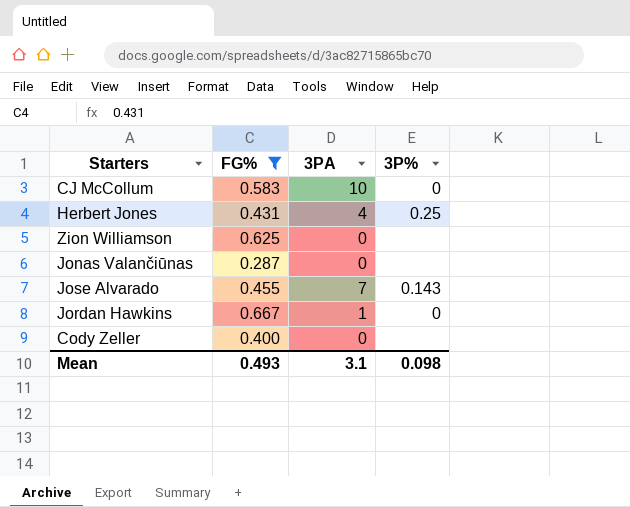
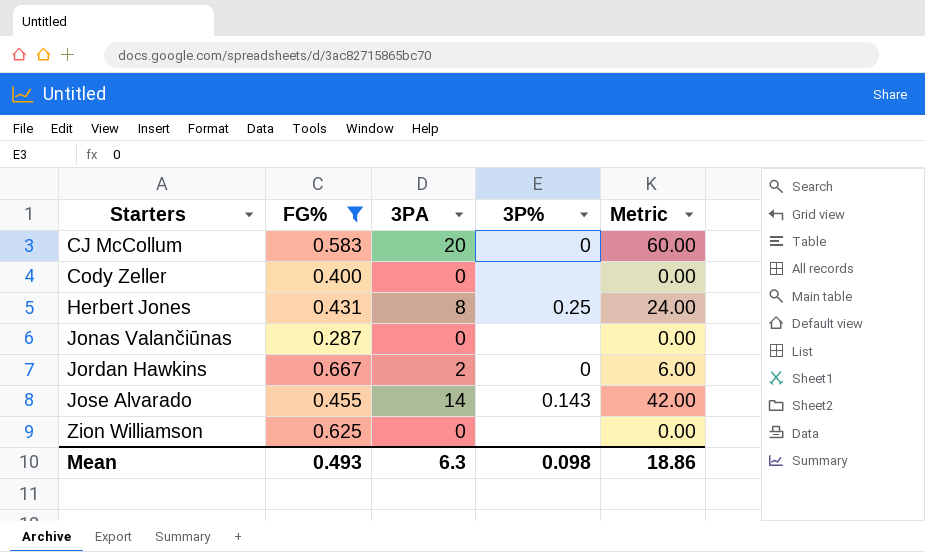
row order: none -> Starters ascending
column Metric | formula: none -> [3PA] * 3
CJ McCollum | 3PA: 10 -> 20
Herbert Jones | 3PA: 4 -> 8
Jordan Hawkins | 3PA: 1 -> 2
Jose Alvarado | 3PA: 7 -> 14
Mean | 3PA: 3.1 -> 6.3

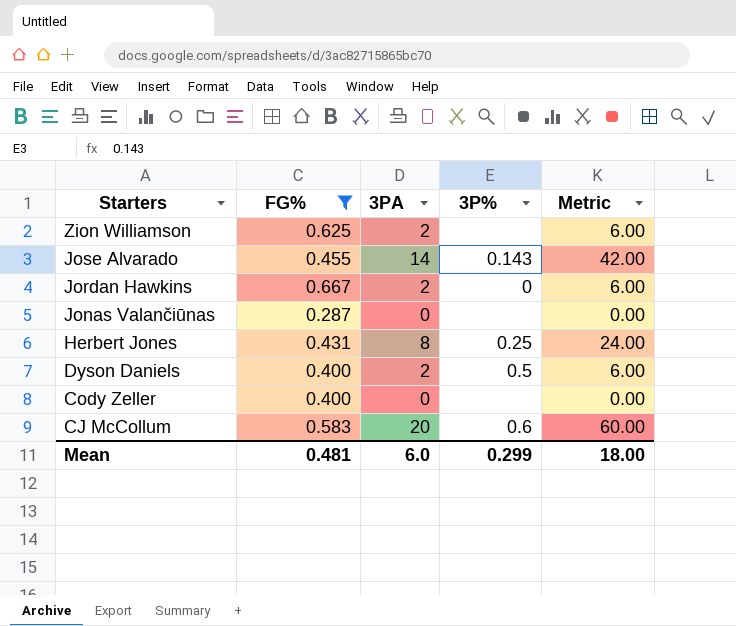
row order: Starters ascending -> Starters descending
Zion Williamson | 3PA: 0 -> 2
Zion Williamson | Metric: 0.00 -> 6.00
row Dyson Daniels: none -> 0.400 | 2 | 0.5 | 6.00
CJ McCollum | 3P%: 0 -> 0.6
Mean | FG%: 0.493 -> 0.481
Mean | 3PA: 6.3 -> 6.0
Mean | 3P%: 0.098 -> 0.299
Mean | Metric: 18.86 -> 18.00

